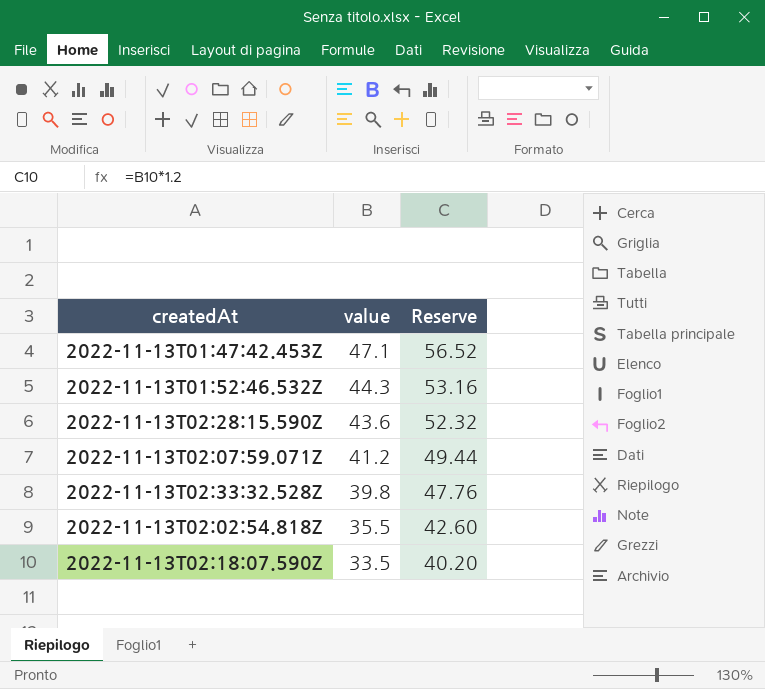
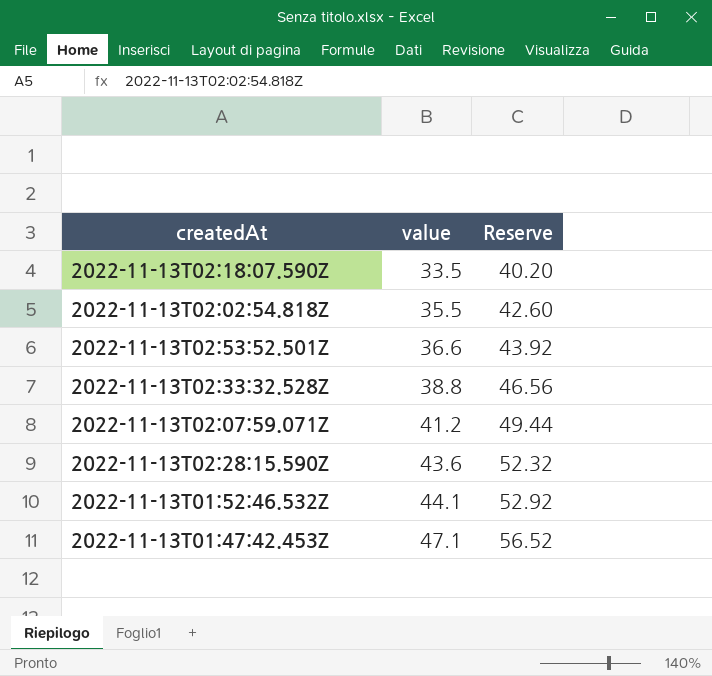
row order: value descending -> value ascending
row 2022-11-13T02:53:52.501Z: none -> 36.6 | 43.92
2022-11-13T02:33:32.528Z | value: 39.8 -> 38.8
2022-11-13T02:33:32.528Z | Reserve: 47.76 -> 46.56
2022-11-13T01:52:46.532Z | value: 44.3 -> 44.1
2022-11-13T01:52:46.532Z | Reserve: 53.16 -> 52.92

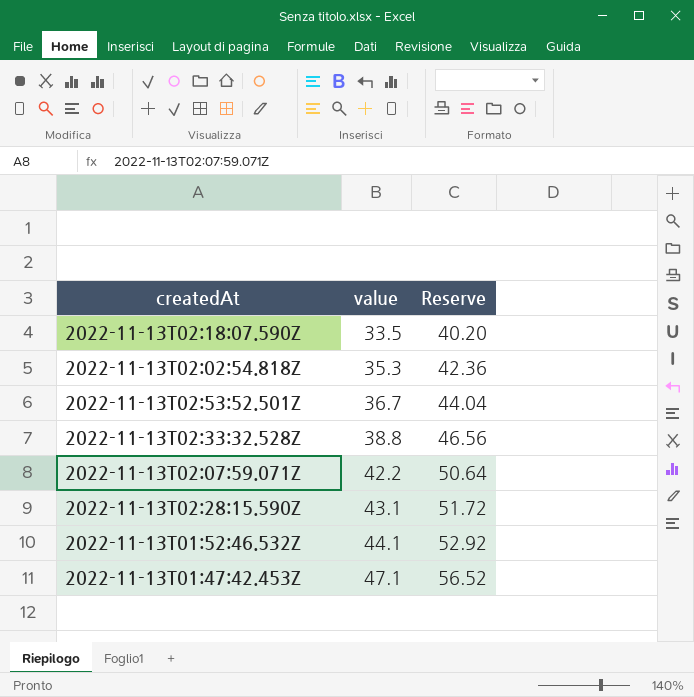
2022-11-13T02:02:54.818Z | value: 35.5 -> 35.3
2022-11-13T02:02:54.818Z | Reserve: 42.60 -> 42.36
2022-11-13T02:53:52.501Z | value: 36.6 -> 36.7
2022-11-13T02:53:52.501Z | Reserve: 43.92 -> 44.04
2022-11-13T02:07:59.071Z | value: 41.2 -> 42.2
2022-11-13T02:07:59.071Z | Reserve: 49.44 -> 50.64
2022-11-13T02:28:15.590Z | value: 43.6 -> 43.1
2022-11-13T02:28:15.590Z | Reserve: 52.32 -> 51.72

